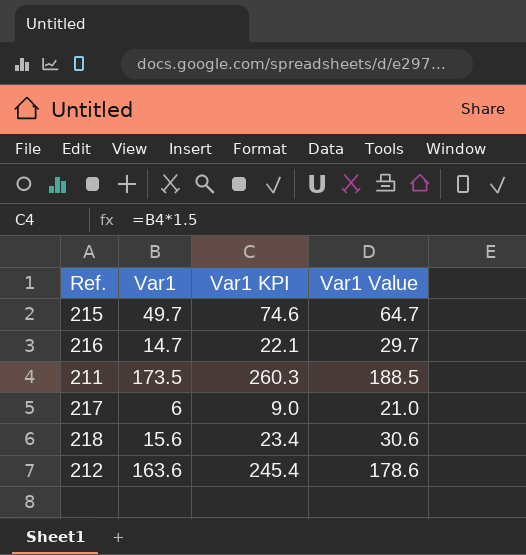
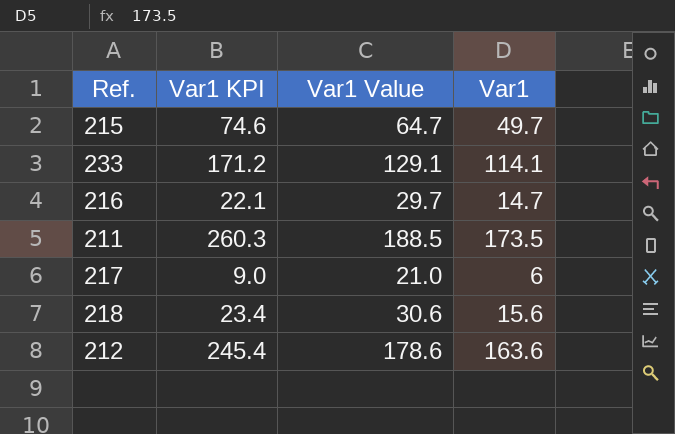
column Var1 | position: 2 -> 4
row 233: none -> 171.2 | 129.1 | 114.1

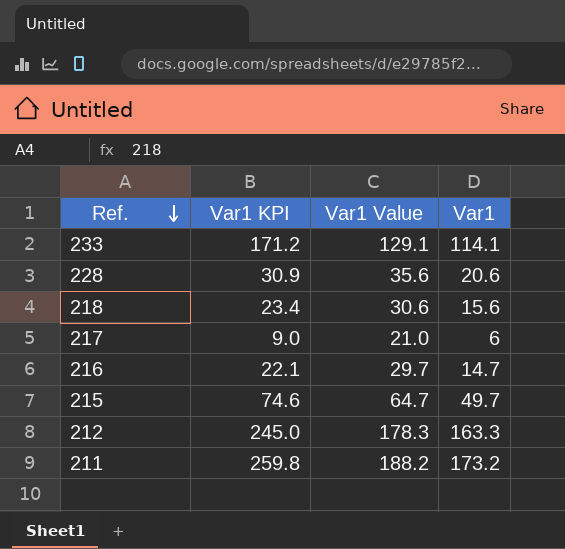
row order: none -> Ref. descending
row 228: none -> 30.9 | 35.6 | 20.6
212 | Var1 KPI: 245.4 -> 245.0
212 | Var1 Value: 178.6 -> 178.3
212 | Var1: 163.6 -> 163.3
211 | Var1 KPI: 260.3 -> 259.8
211 | Var1 Value: 188.5 -> 188.2
211 | Var1: 173.5 -> 173.2

